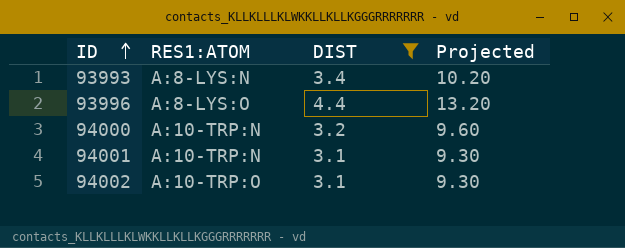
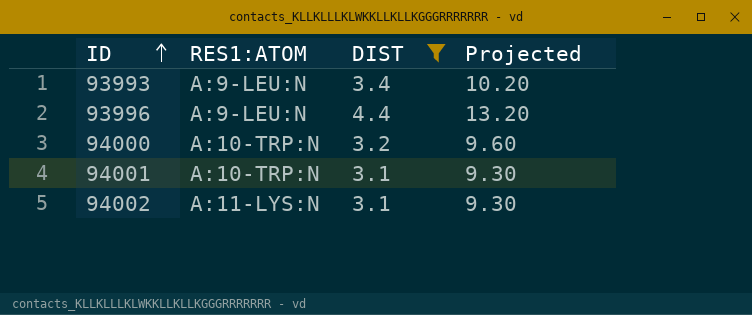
93993 | RES1:ATOM: A:8-LYS:N -> A:9-LEU:N
93996 | RES1:ATOM: A:8-LYS:O -> A:9-LEU:N
94002 | RES1:ATOM: A:10-TRP:O -> A:11-LYS:N

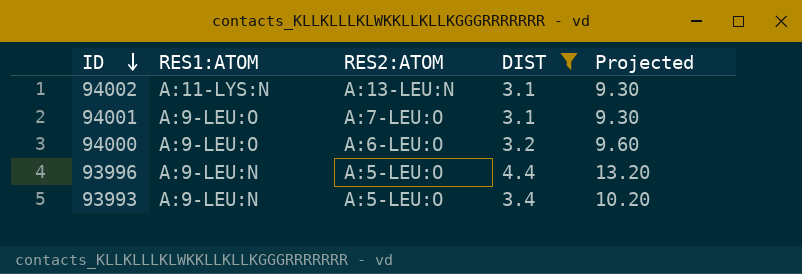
row order: ID ascending -> ID descending
column RES2:ATOM | position: none -> 3
94001 | RES1:ATOM: A:10-TRP:N -> A:9-LEU:O
94000 | RES1:ATOM: A:10-TRP:N -> A:9-LEU:O

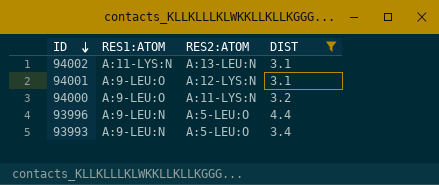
column Projected | formula: [DIST] * 3 -> none
94001 | RES2:ATOM: A:7-LEU:O -> A:12-LYS:N
94000 | RES2:ATOM: A:6-LEU:O -> A:11-LYS:N

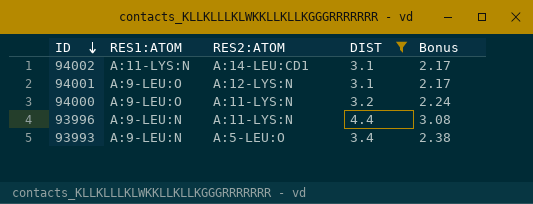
column Bonus | formula: none -> [DIST] * 0.7
94002 | RES2:ATOM: A:13-LEU:N -> A:14-LEU:CD1
93996 | RES2:ATOM: A:5-LEU:O -> A:11-LYS:N

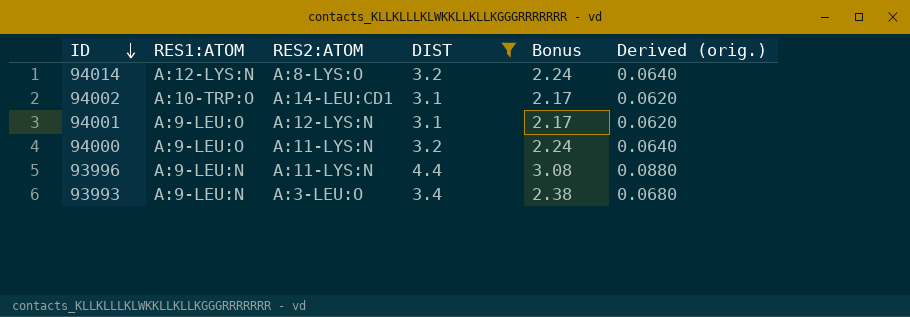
column Derived (orig.) | formula: none -> [DIST] * 0.02
row 94014: none -> A:12-LYS:N | A:8-LYS:O | 3.2 | 2.24 | 0.0640
94002 | RES1:ATOM: A:11-LYS:N -> A:10-TRP:O
93993 | RES2:ATOM: A:5-LEU:O -> A:3-LEU:O

